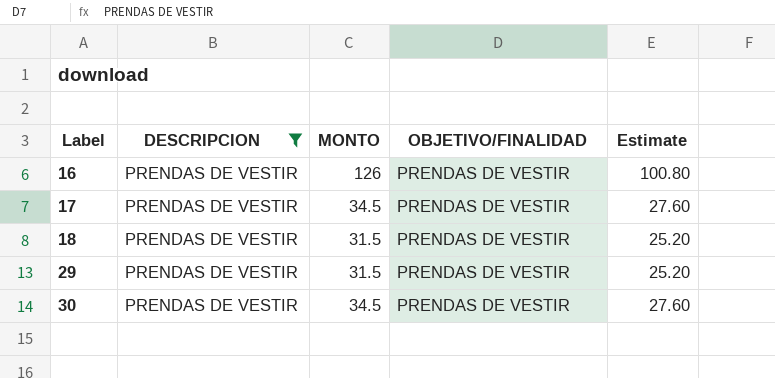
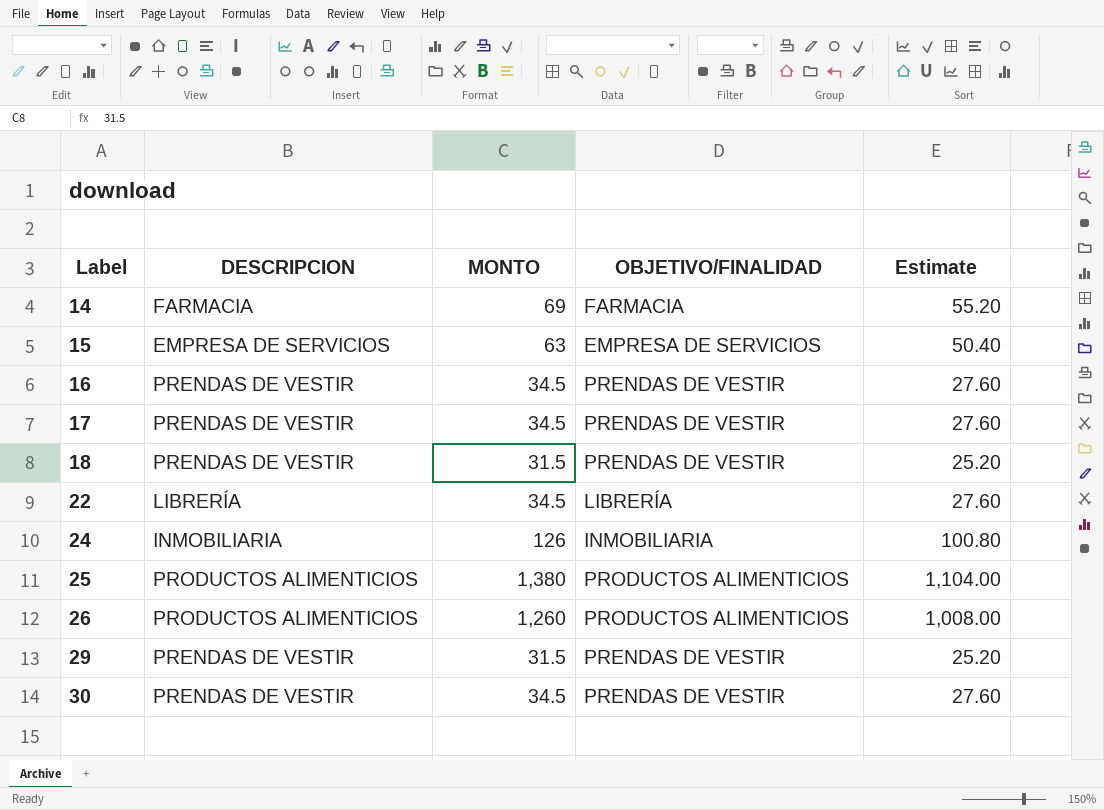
filter: DESCRIPCION = PRENDAS DE VESTIR -> none
16 | MONTO: 126 -> 34.5
16 | Estimate: 100.80 -> 27.60

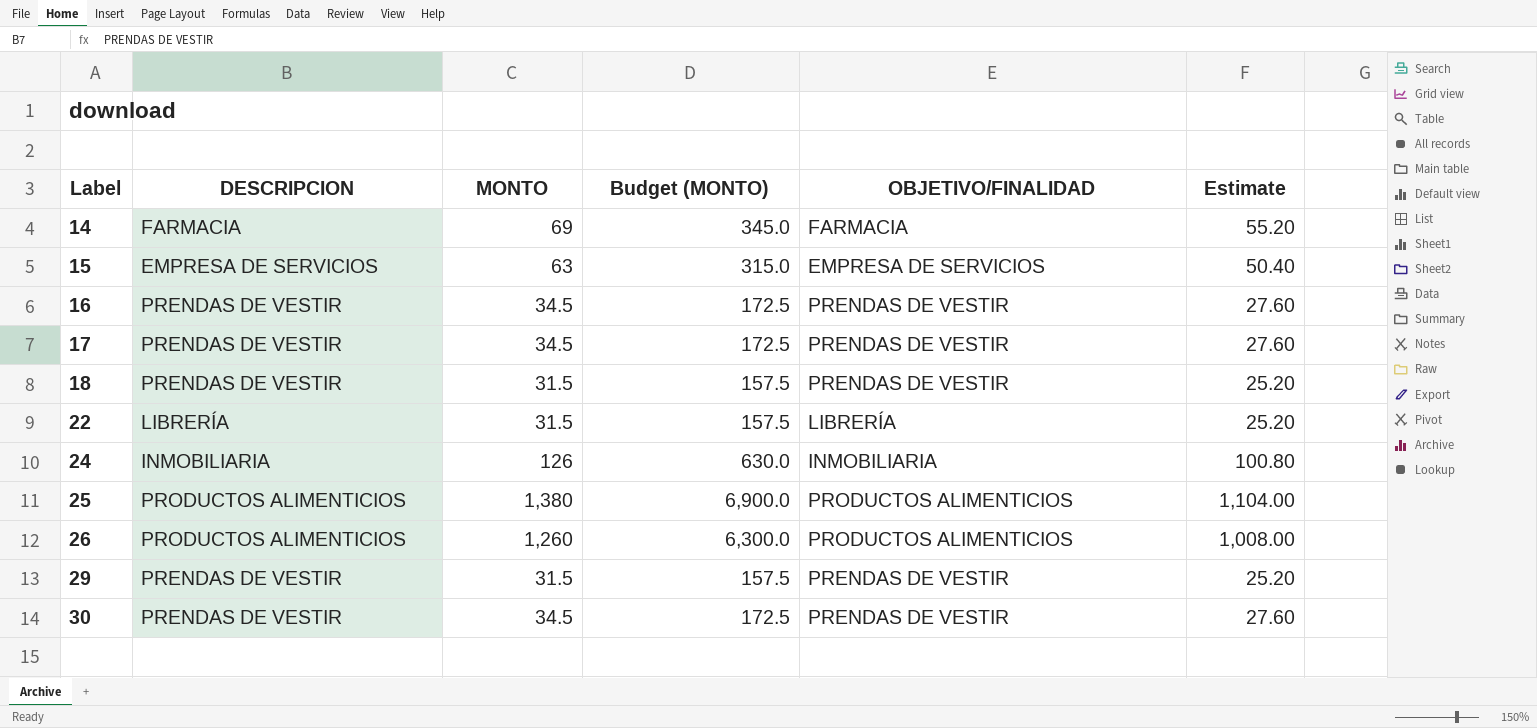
column Budget (MONTO) | formula: none -> [MONTO] * 5
22 | MONTO: 34.5 -> 31.5
22 | Estimate: 27.60 -> 25.20

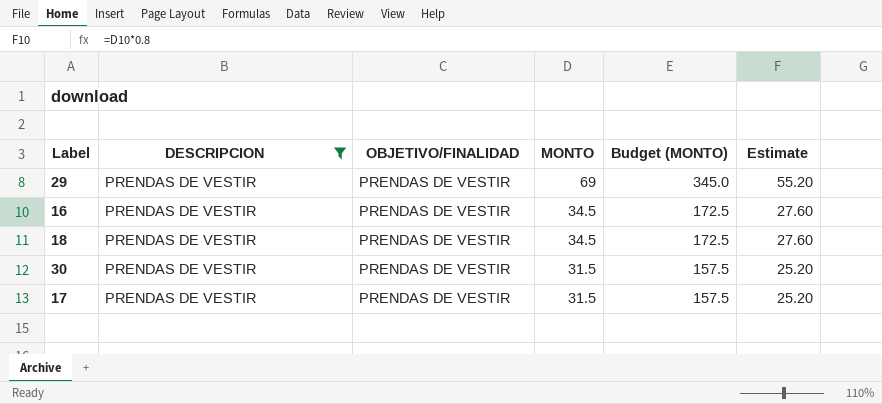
filter: none -> DESCRIPCION = PRENDAS DE VESTIR
row order: Label ascending -> MONTO descending
column OBJETIVO/FINALIDAD | position: 5 -> 3
29 | MONTO: 31.5 -> 69
29 | Budget (MONTO): 157.5 -> 345.0
29 | Estimate: 25.20 -> 55.20
18 | MONTO: 31.5 -> 34.5
18 | Budget (MONTO): 157.5 -> 172.5
18 | Estimate: 25.20 -> 27.60
30 | MONTO: 34.5 -> 31.5
30 | Budget (MONTO): 172.5 -> 157.5
30 | Estimate: 27.60 -> 25.20
17 | MONTO: 34.5 -> 31.5
17 | Budget (MONTO): 172.5 -> 157.5
17 | Estimate: 27.60 -> 25.20

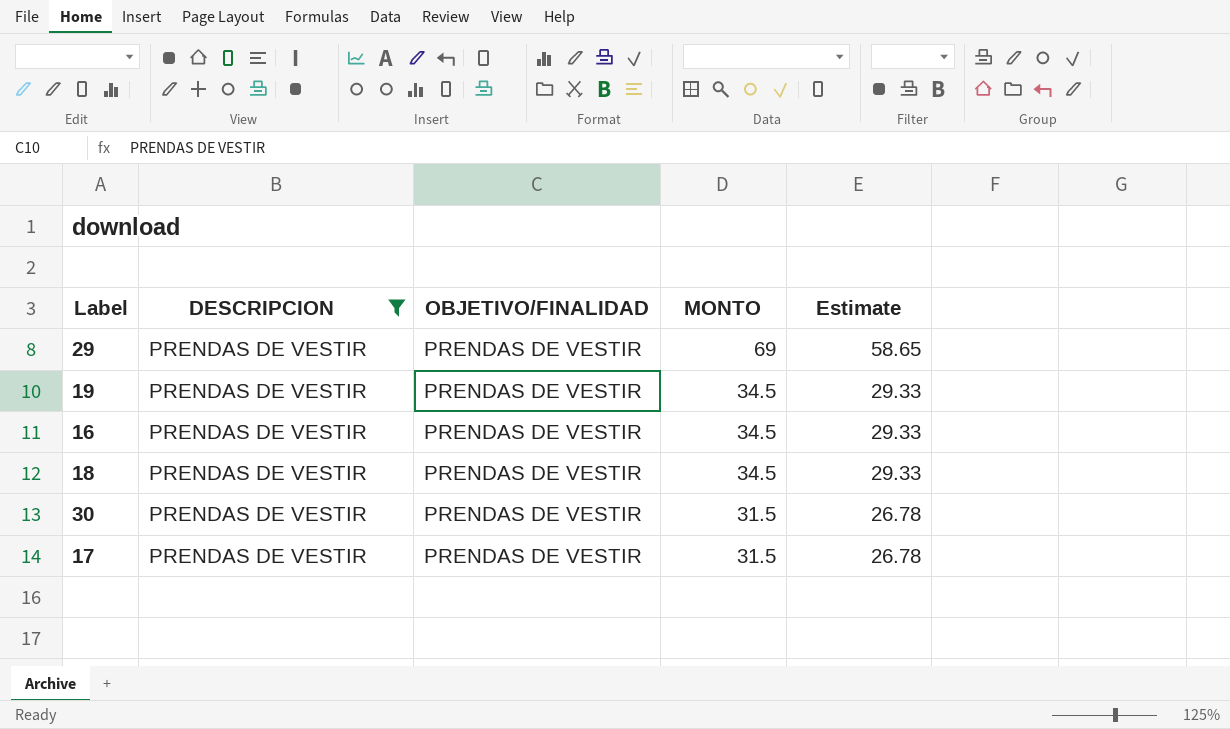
column Budget (MONTO) | formula: [MONTO] * 5 -> none
column Estimate | formula: [MONTO] * 0.8 -> [MONTO] * 0.85
row 19: none -> PRENDAS DE VESTIR | PRENDAS DE VESTIR | 34.5 | 29.33

